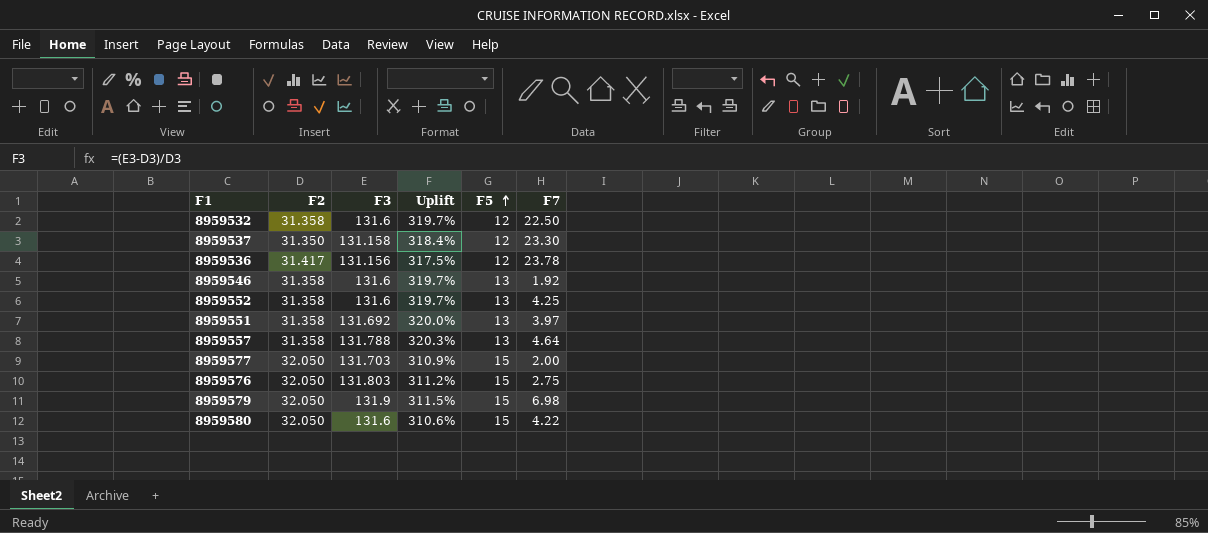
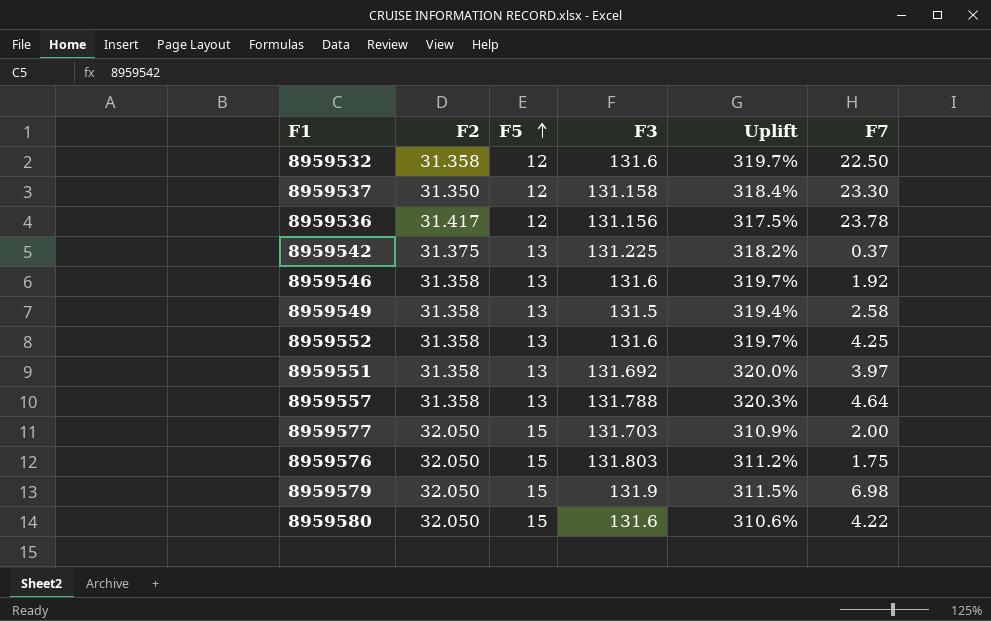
column F5 | position: 5 -> 3
row 8959542: none -> 31.375 | 13 | 131.225 | 318.2% | 0.37
row 8959549: none -> 31.358 | 13 | 131.5 | 319.4% | 2.58
8959576 | F7: 2.75 -> 1.75

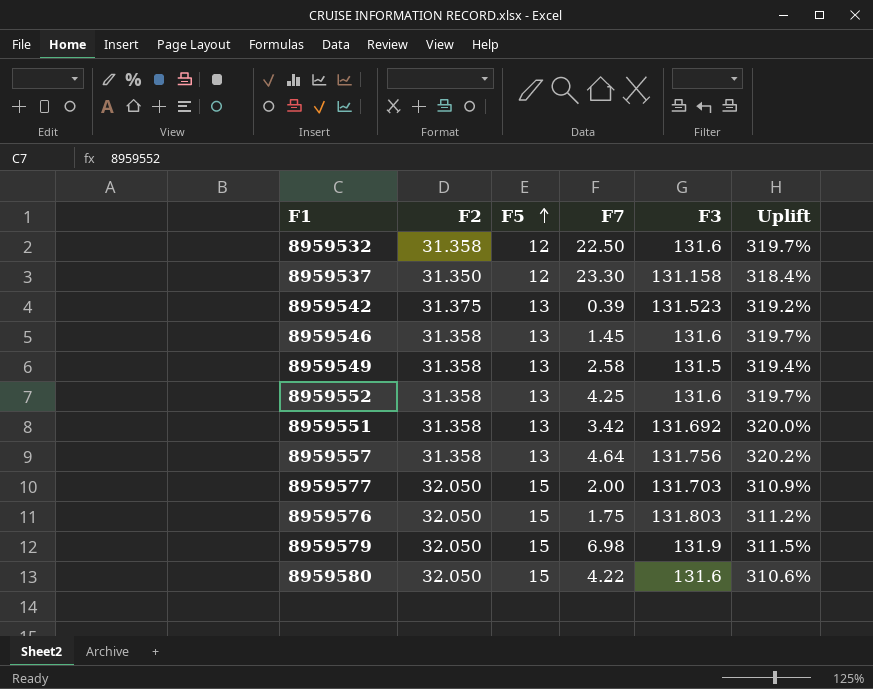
column F7 | position: 6 -> 4
row 8959536: 31.417 | 12 | 131.156 | 317.5% | 23.78 -> none
8959542 | F7: 0.37 -> 0.39
8959542 | F3: 131.225 -> 131.523
8959542 | Uplift: 318.2% -> 319.2%
8959546 | F7: 1.92 -> 1.45
8959551 | F7: 3.97 -> 3.42
8959557 | F3: 131.788 -> 131.756
8959557 | Uplift: 320.3% -> 320.2%

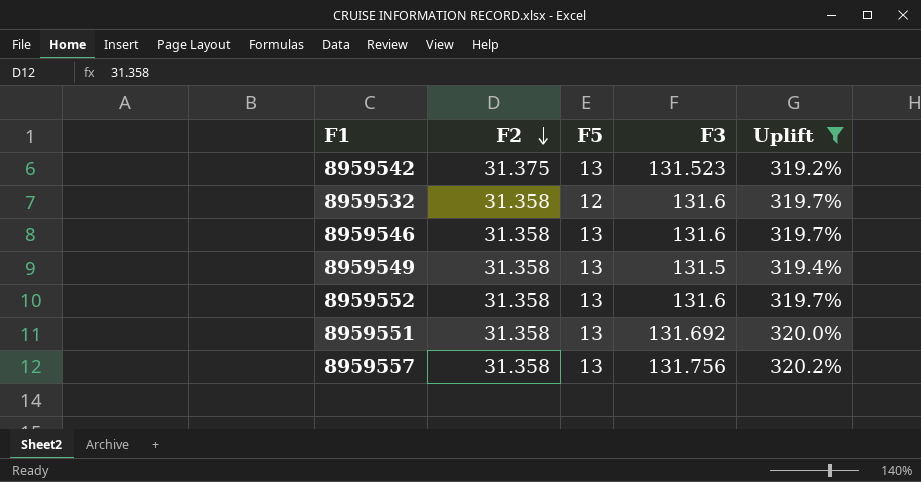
filter: none -> Uplift >= 319.2%
row order: F5 ascending -> F2 descending
column F7 | position: 4 -> none

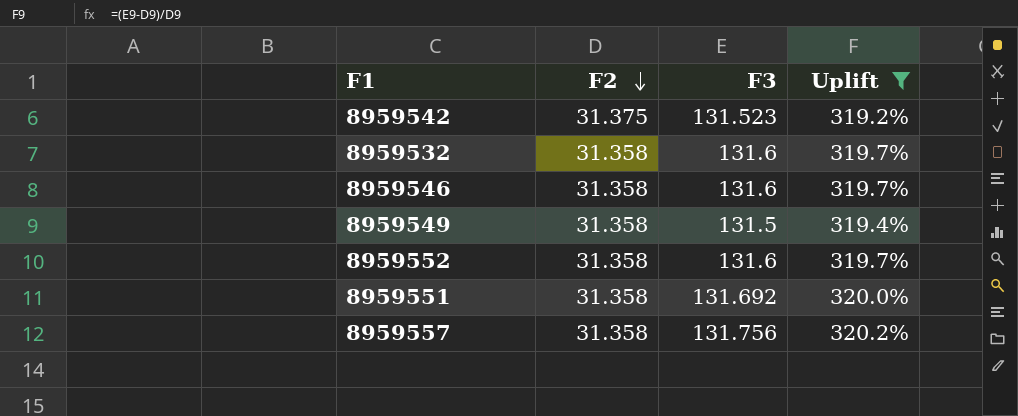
column F5 | position: 3 -> none

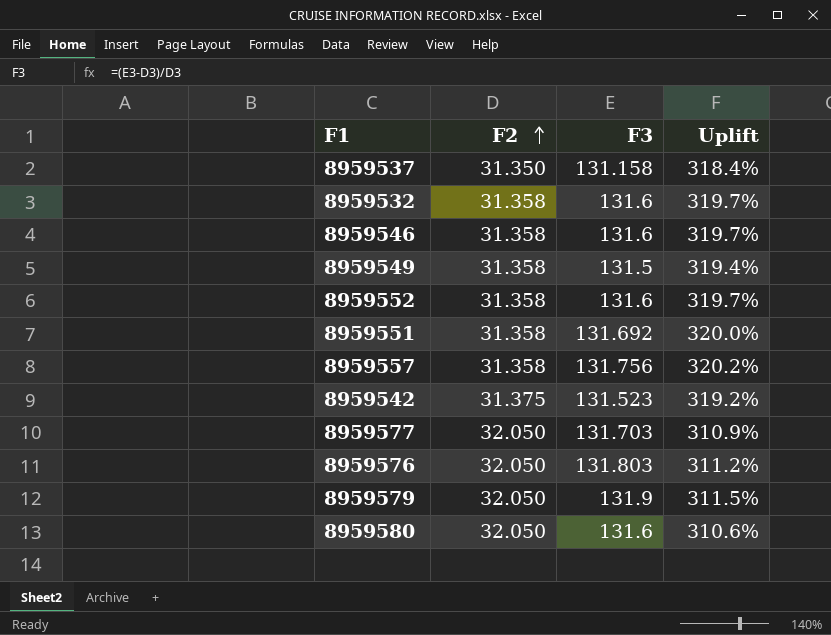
filter: Uplift >= 319.2% -> none
row order: F2 descending -> F2 ascending

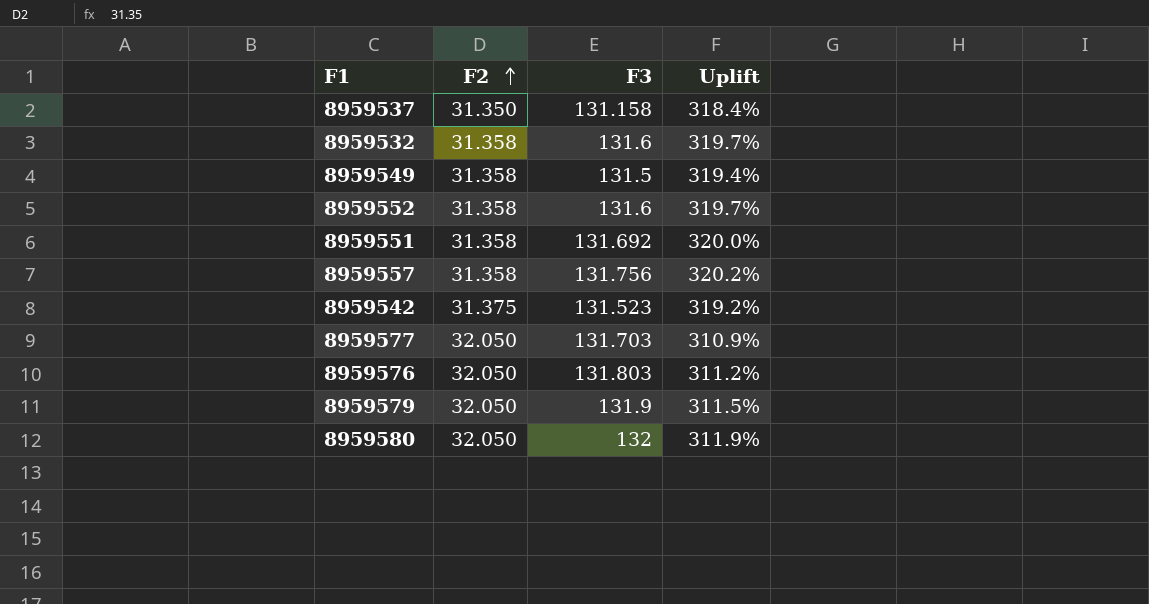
row 8959546: 31.358 | 131.6 | 319.7% -> none
8959580 | F3: 131.6 -> 132
8959580 | Uplift: 310.6% -> 311.9%

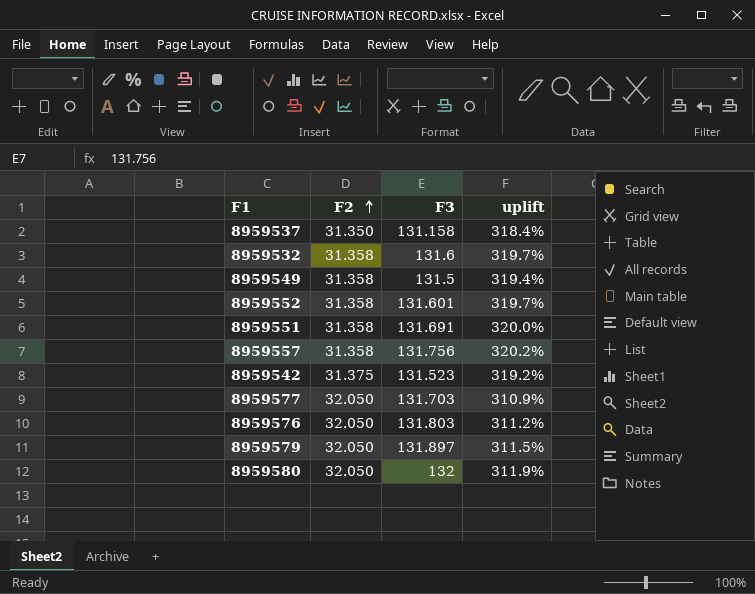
column name: Uplift -> uplift
8959552 | F3: 131.6 -> 131.601
8959551 | F3: 131.692 -> 131.691
8959579 | F3: 131.9 -> 131.897

